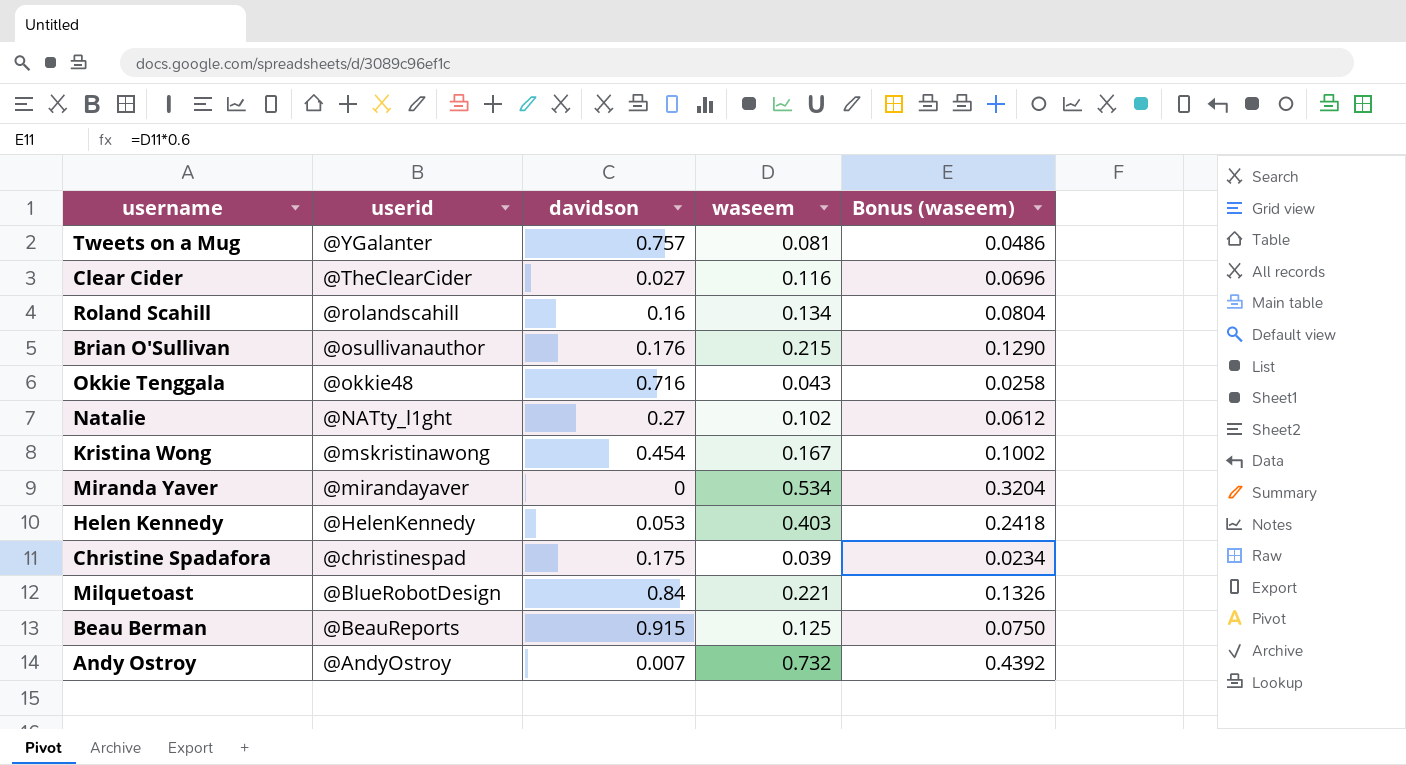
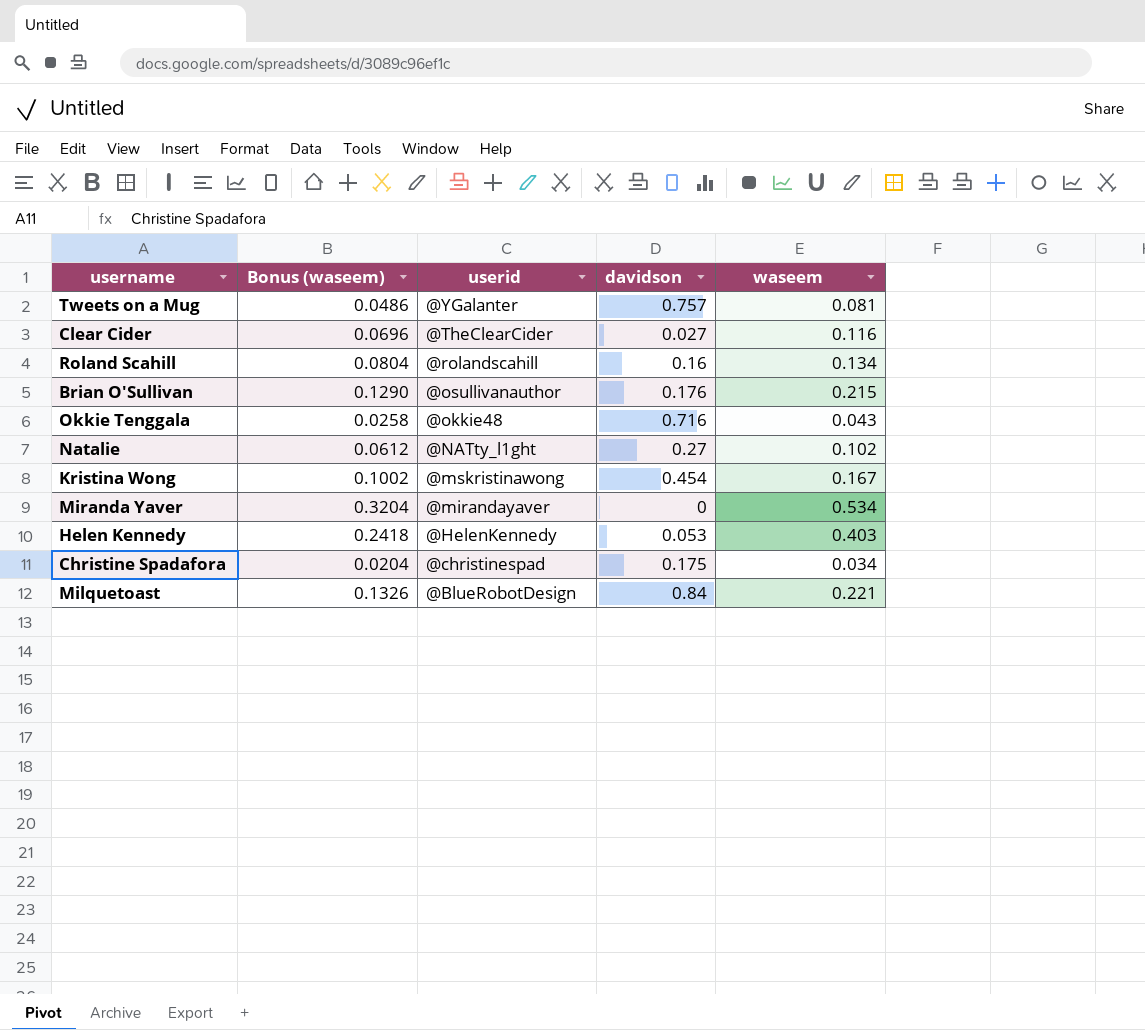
column Bonus (waseem) | position: 5 -> 2
row Beau Berman: @BeauReports | 0.915 | 0.125 | 0.0750 -> none
row Andy Ostroy: @AndyOstroy | 0.007 | 0.732 | 0.4392 -> none
Christine Spadafora | Bonus (waseem): 0.0234 -> 0.0204
Christine Spadafora | waseem: 0.039 -> 0.034

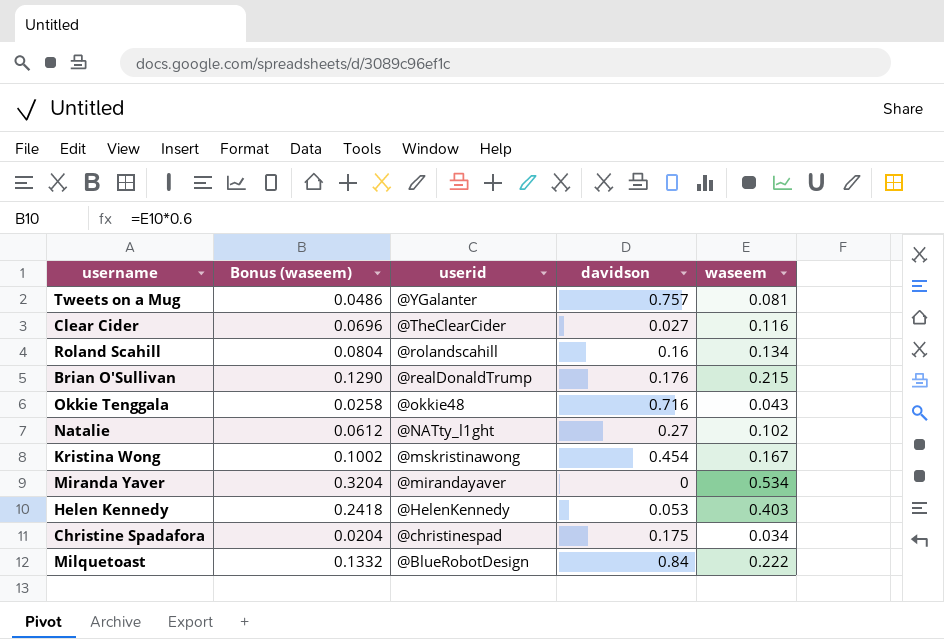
Brian O'Sullivan | userid: @osullivanauthor -> @realDonaldTrump
Milquetoast | Bonus (waseem): 0.1326 -> 0.1332
Milquetoast | waseem: 0.221 -> 0.222

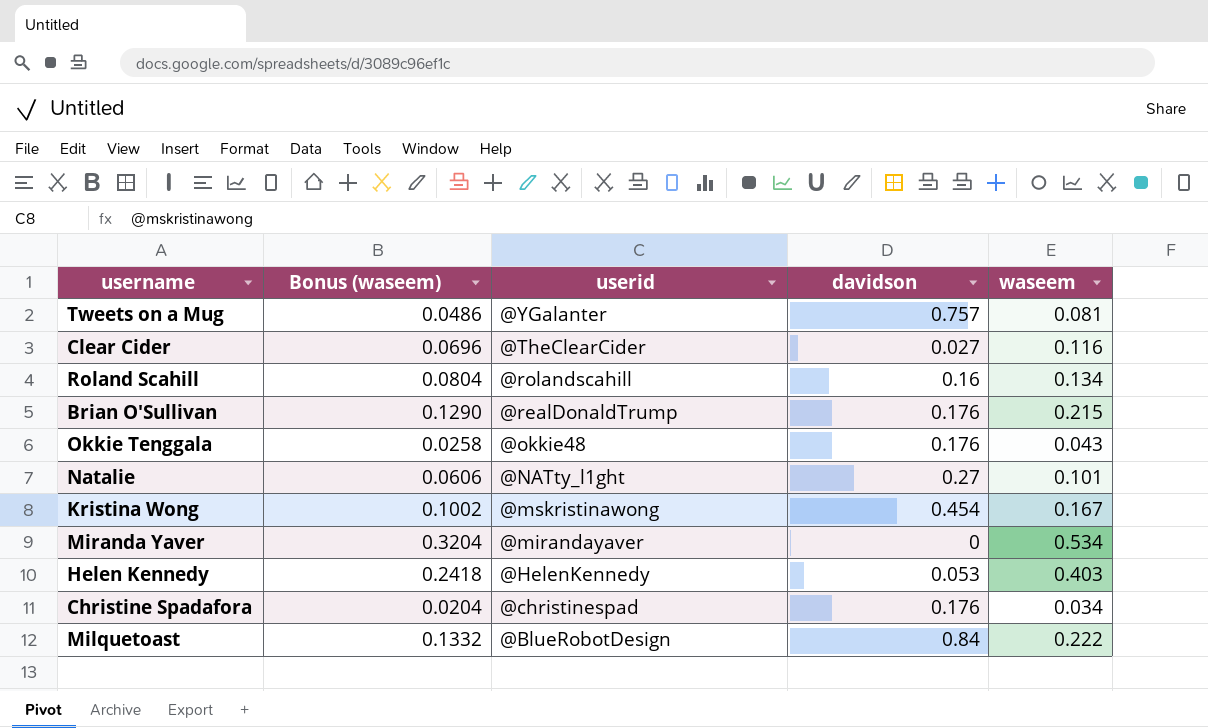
Okkie Tenggala | davidson: 0.716 -> 0.176
Natalie | Bonus (waseem): 0.0612 -> 0.0606
Natalie | waseem: 0.102 -> 0.101
Christine Spadafora | davidson: 0.175 -> 0.176

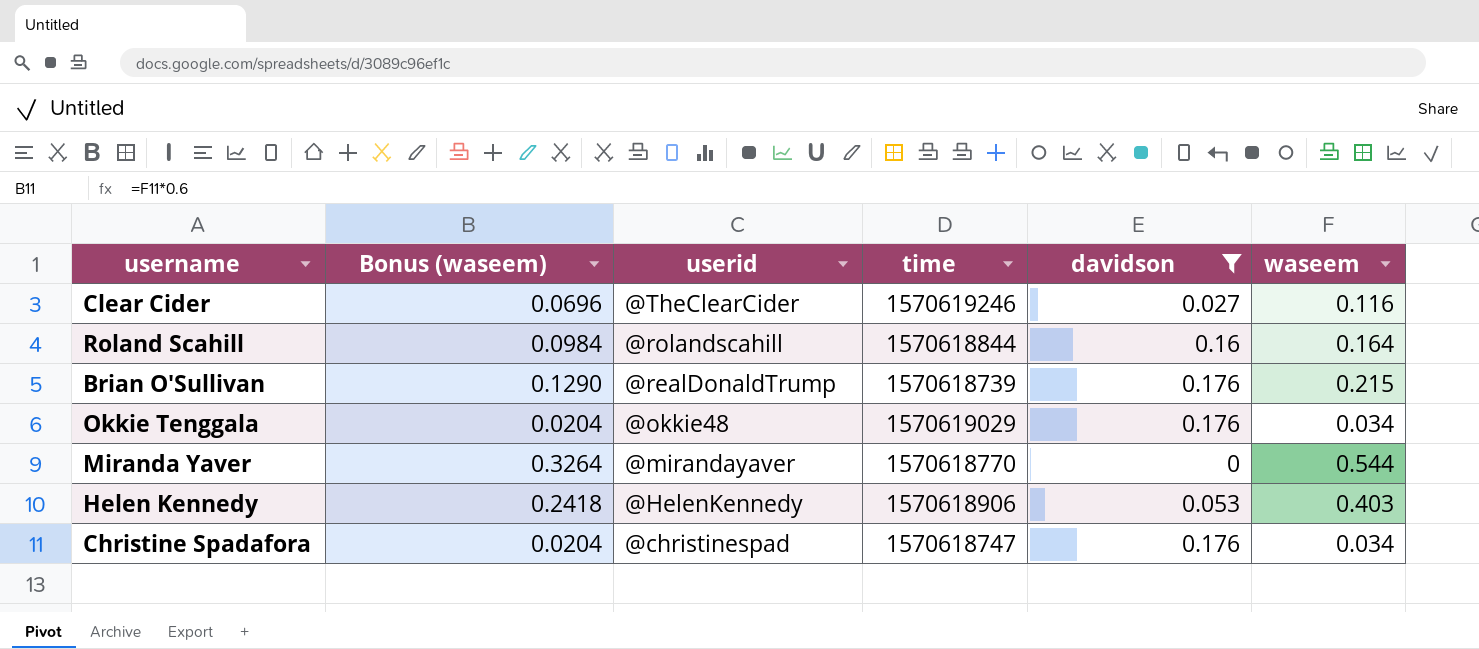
filter: none -> davidson <= 0.176
column time | position: none -> 4
Roland Scahill | Bonus (waseem): 0.0804 -> 0.0984
Roland Scahill | waseem: 0.134 -> 0.164
Okkie Tenggala | Bonus (waseem): 0.0258 -> 0.0204
Okkie Tenggala | waseem: 0.043 -> 0.034
Miranda Yaver | Bonus (waseem): 0.3204 -> 0.3264
Miranda Yaver | waseem: 0.534 -> 0.544

